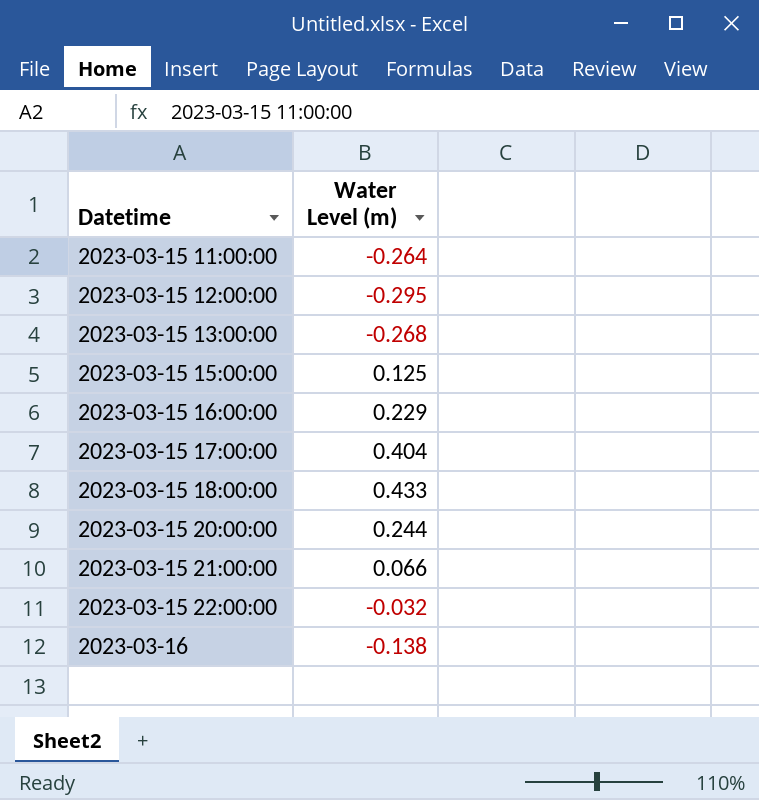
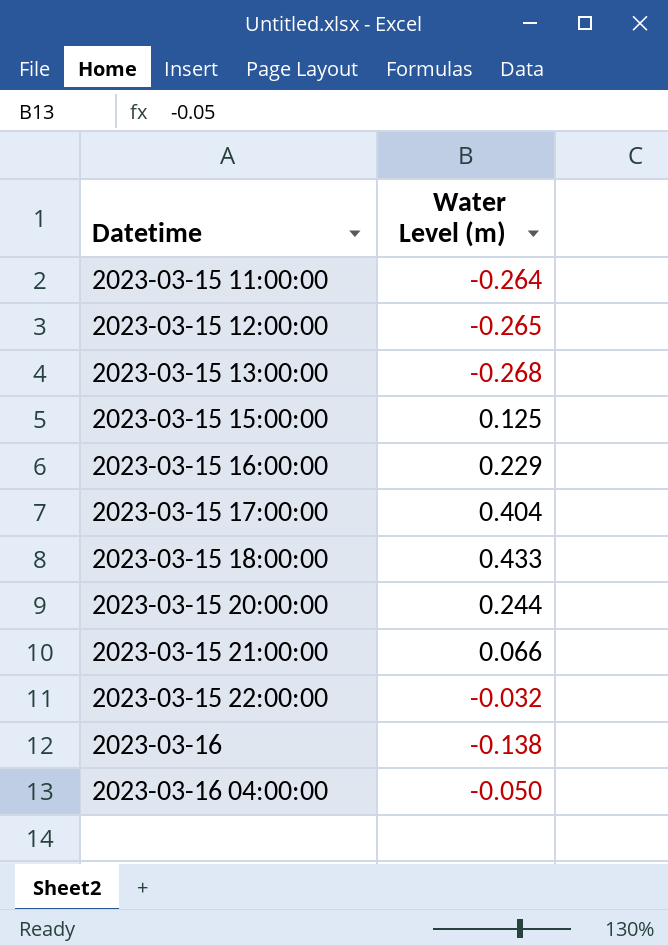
2023-03-15 12:00:00 | Water Level (m): -0.295 -> -0.265
row 2023-03-16 04:00:00: none -> -0.050

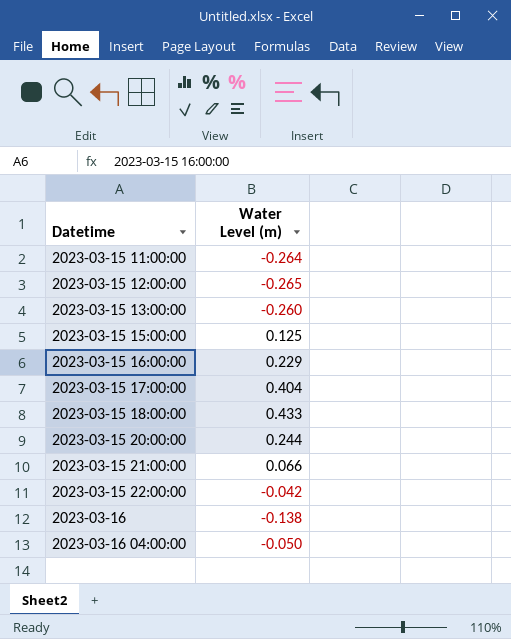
2023-03-15 13:00:00 | Water Level (m): -0.268 -> -0.260
2023-03-15 22:00:00 | Water Level (m): -0.032 -> -0.042

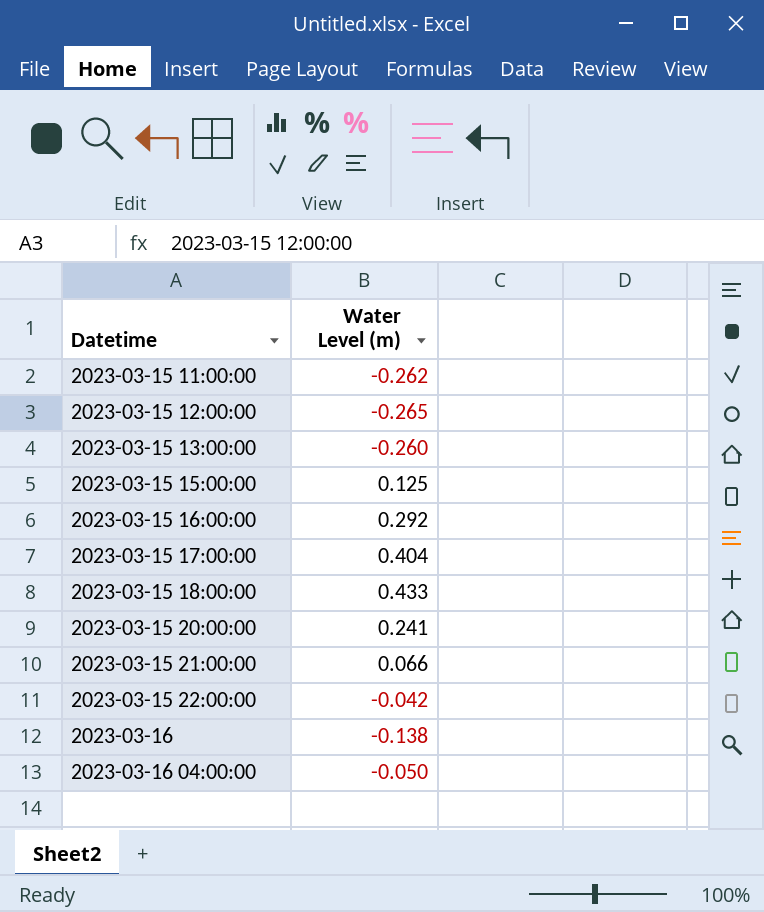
2023-03-15 11:00:00 | Water Level (m): -0.264 -> -0.262
2023-03-15 16:00:00 | Water Level (m): 0.229 -> 0.292
2023-03-15 20:00:00 | Water Level (m): 0.244 -> 0.241

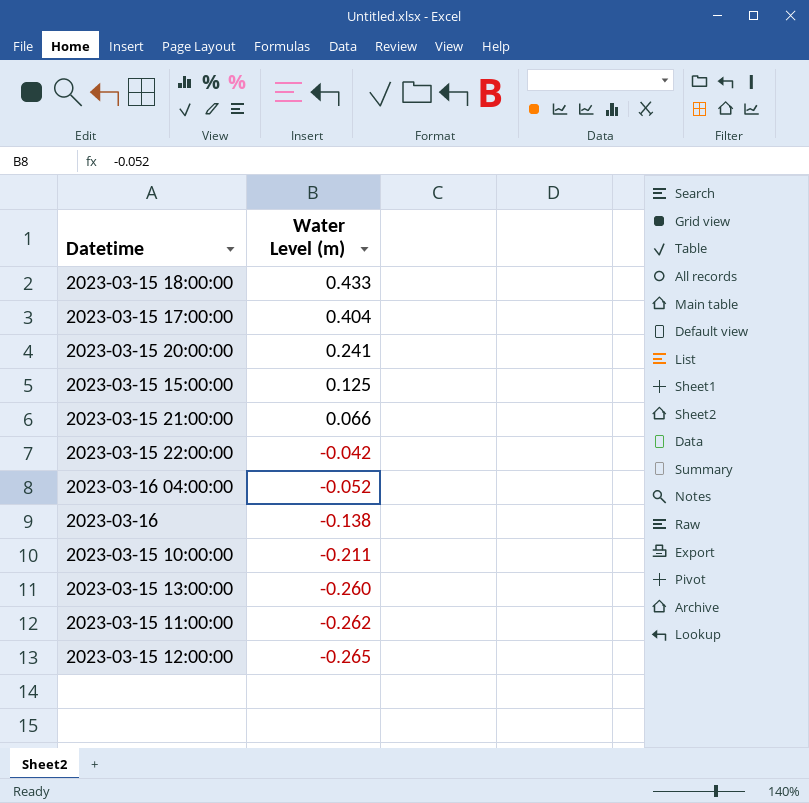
row order: Datetime ascending -> Water Level (m) descending
row 2023-03-15 16:00:00: 0.292 -> none
2023-03-16 04:00:00 | Water Level (m): -0.050 -> -0.052
row 2023-03-15 10:00:00: none -> -0.211

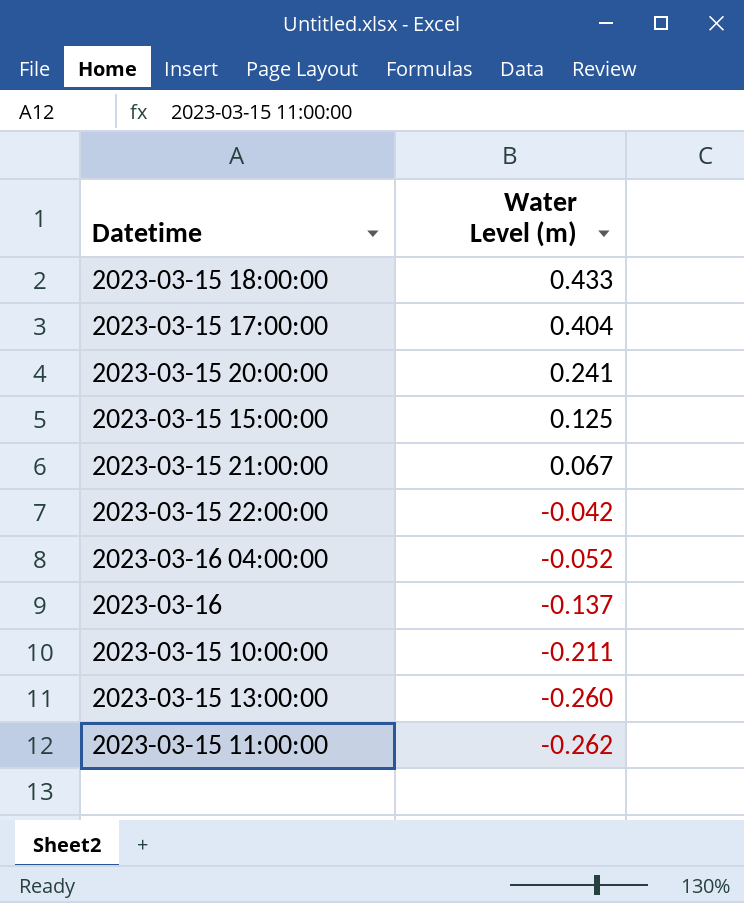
row 2023-03-15 12:00:00: -0.265 -> none
2023-03-15 21:00:00 | Water Level (m): 0.066 -> 0.067
2023-03-16 | Water Level (m): -0.138 -> -0.137

